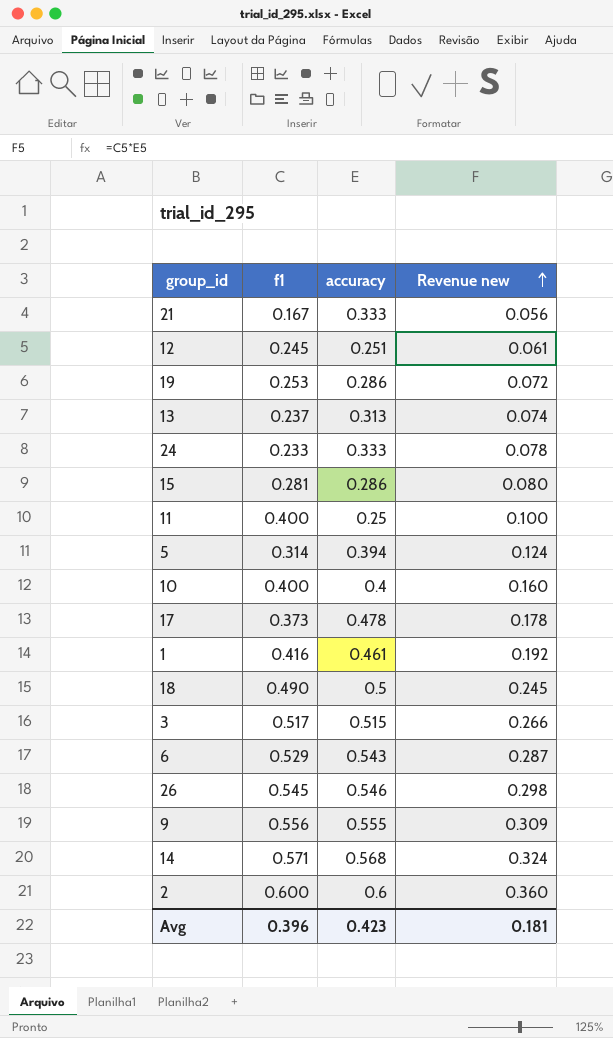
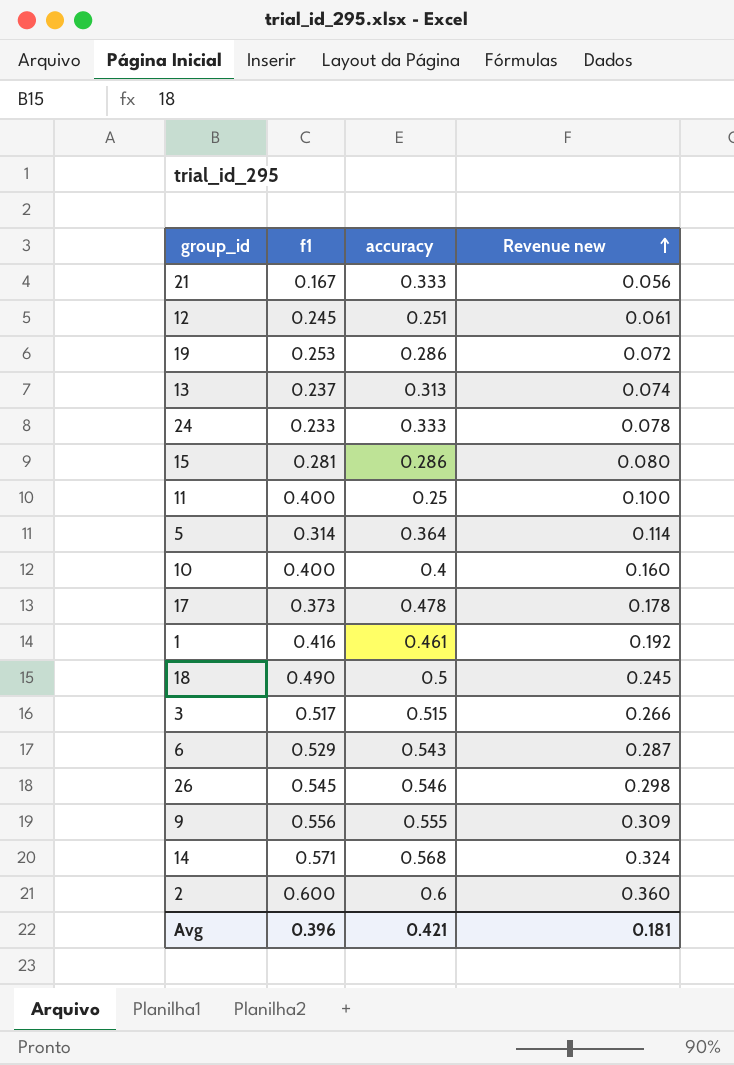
5 | accuracy: 0.394 -> 0.364
5 | Revenue new: 0.124 -> 0.114
Avg | accuracy: 0.423 -> 0.421

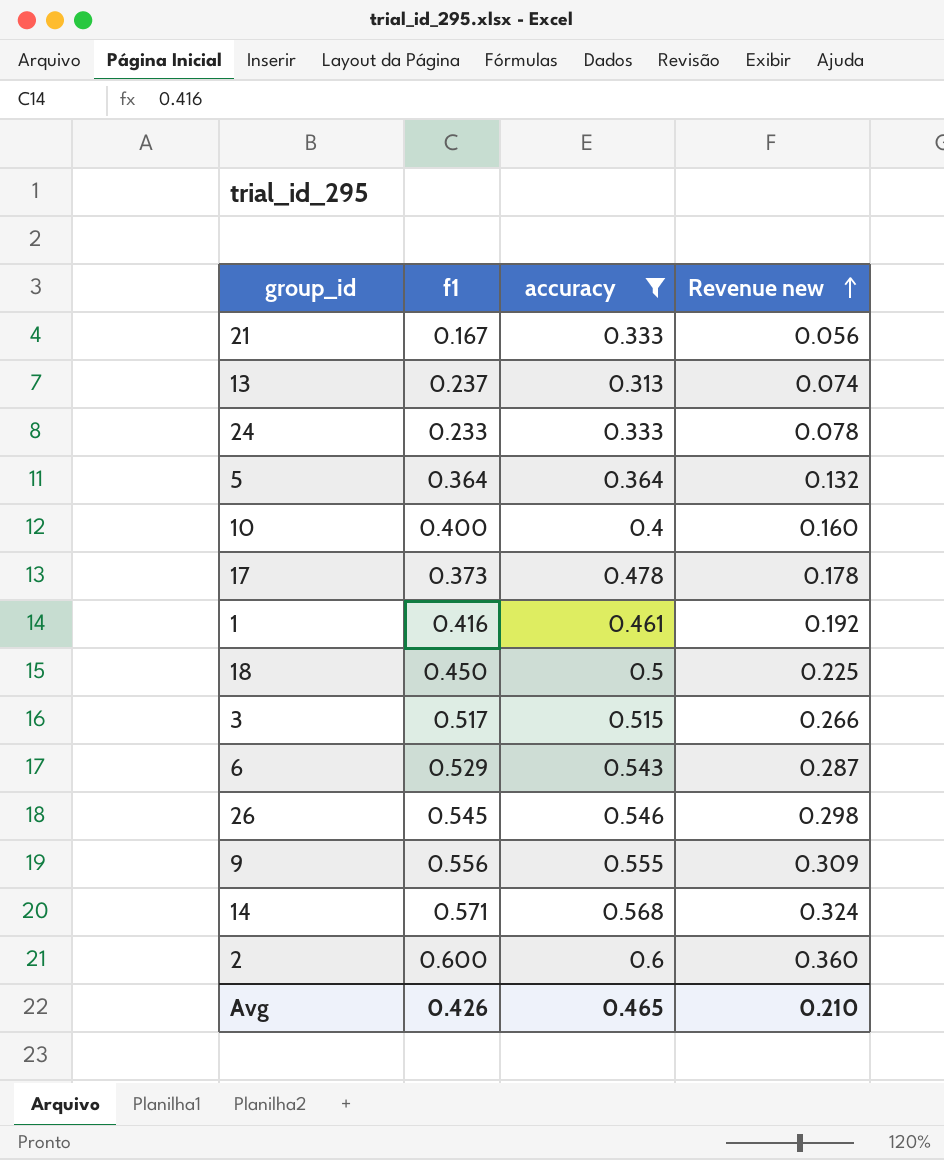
filter: none -> accuracy >= 0.313
5 | f1: 0.314 -> 0.364
5 | Revenue new: 0.114 -> 0.132
18 | f1: 0.490 -> 0.450
18 | Revenue new: 0.245 -> 0.225
Avg | f1: 0.396 -> 0.426
Avg | accuracy: 0.421 -> 0.465
Avg | Revenue new: 0.181 -> 0.210

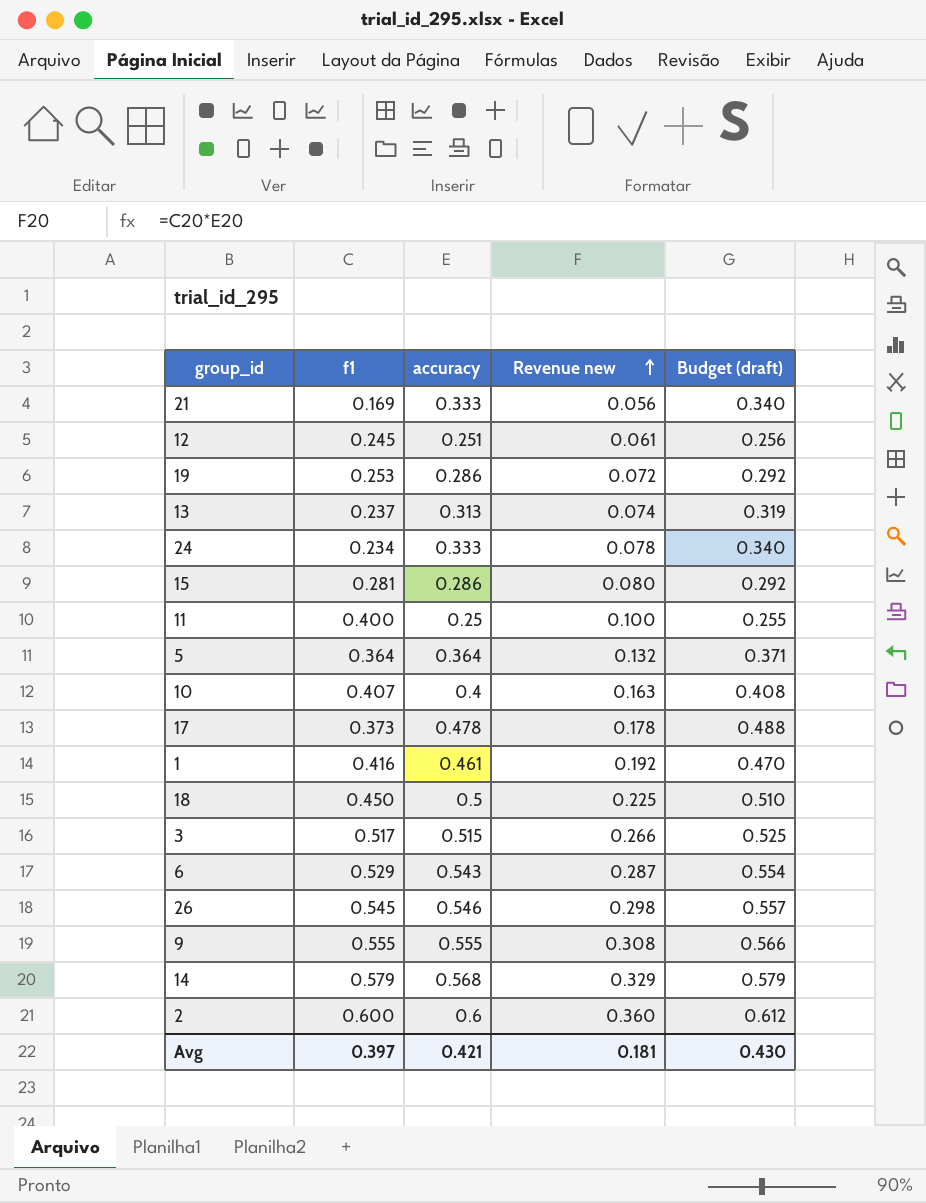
filter: accuracy >= 0.313 -> none
column Budget (draft) | formula: none -> [accuracy] * 1.02
21 | f1: 0.167 -> 0.169
24 | f1: 0.233 -> 0.234
10 | f1: 0.400 -> 0.407
10 | Revenue new: 0.160 -> 0.163
9 | f1: 0.556 -> 0.555
9 | Revenue new: 0.309 -> 0.308
14 | f1: 0.571 -> 0.579
14 | Revenue new: 0.324 -> 0.329
Avg | f1: 0.426 -> 0.397
Avg | accuracy: 0.465 -> 0.421
Avg | Revenue new: 0.210 -> 0.181

